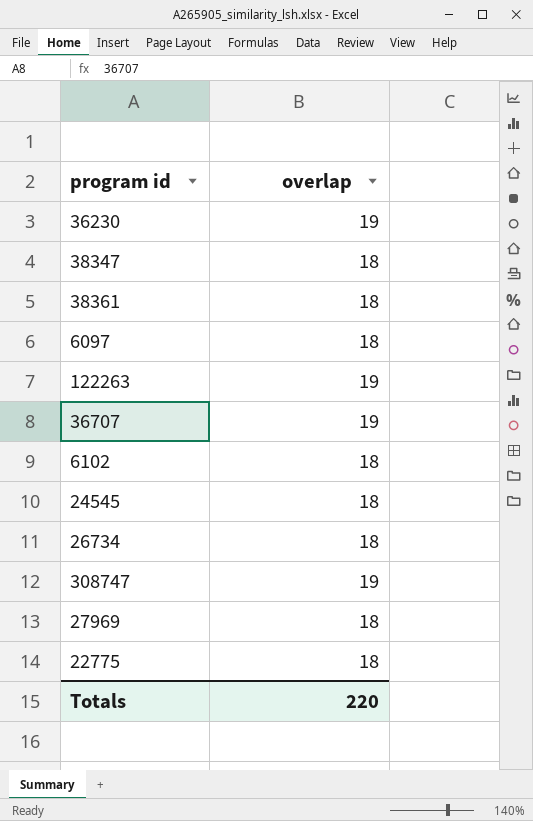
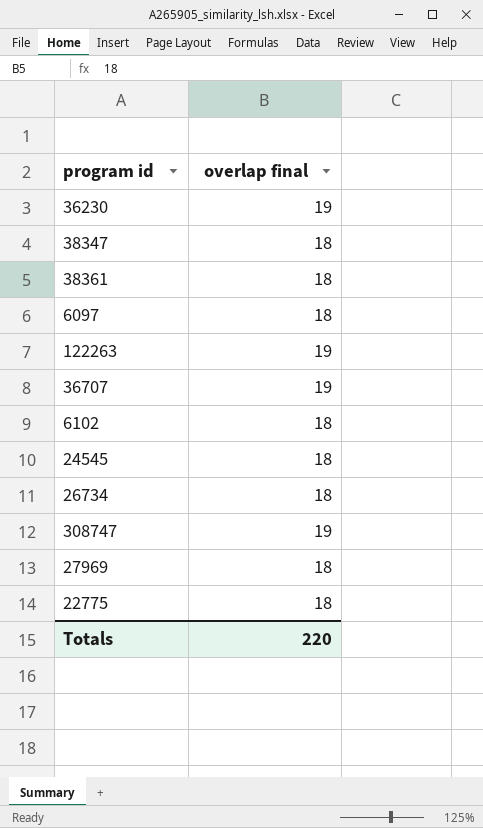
column name: overlap -> overlap final

